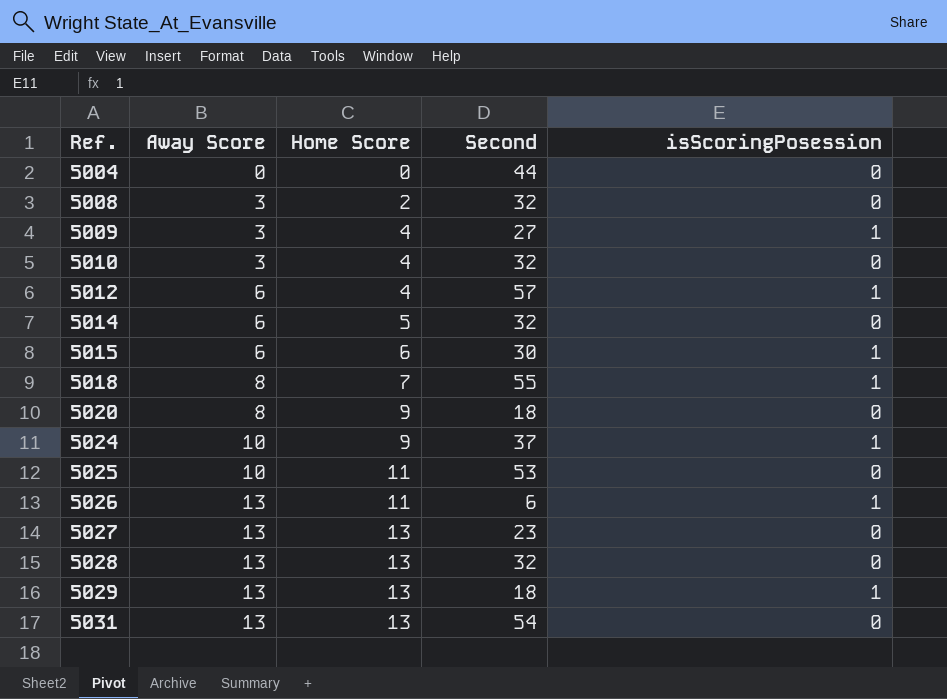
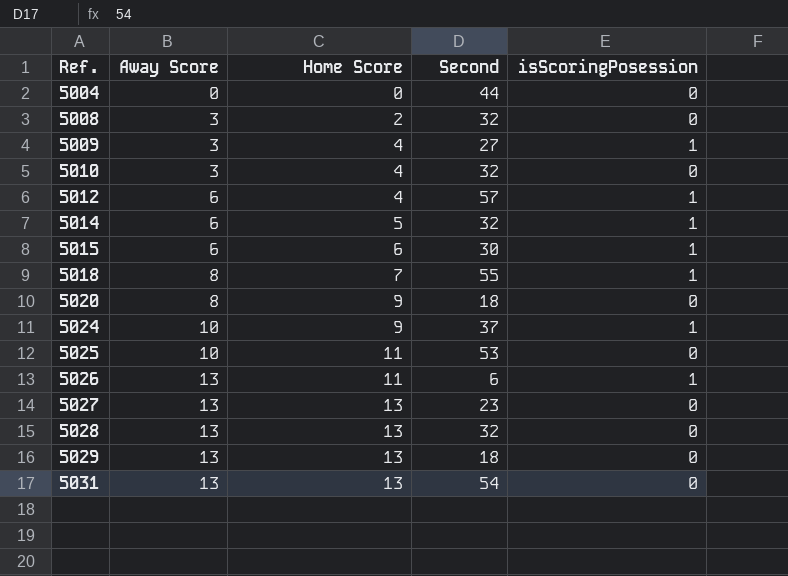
5014 | isScoringPosession: 0 -> 1
5029 | isScoringPosession: 1 -> 0

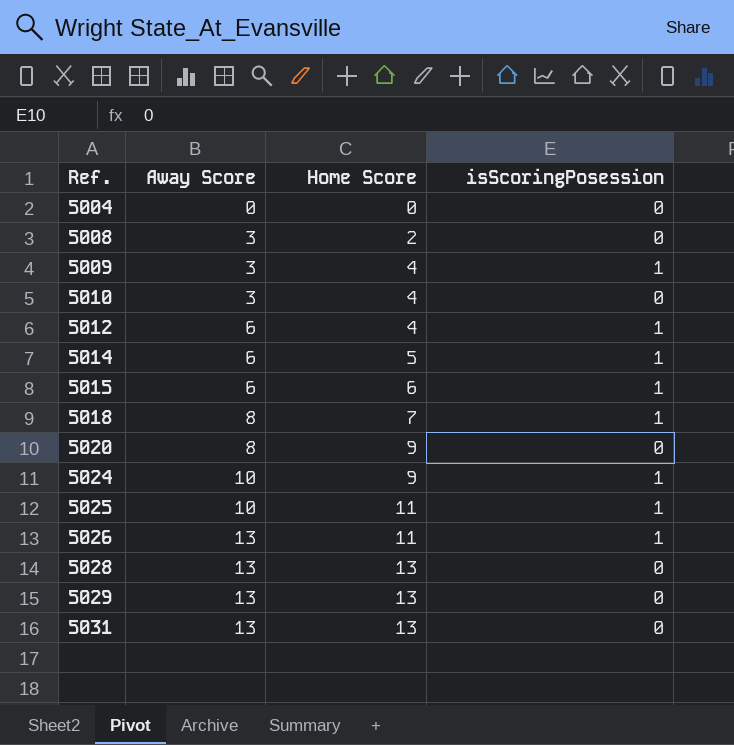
column Second | position: 4 -> none
row 5027: 13 | 13 | 23 | 0 -> none
5025 | isScoringPosession: 0 -> 1

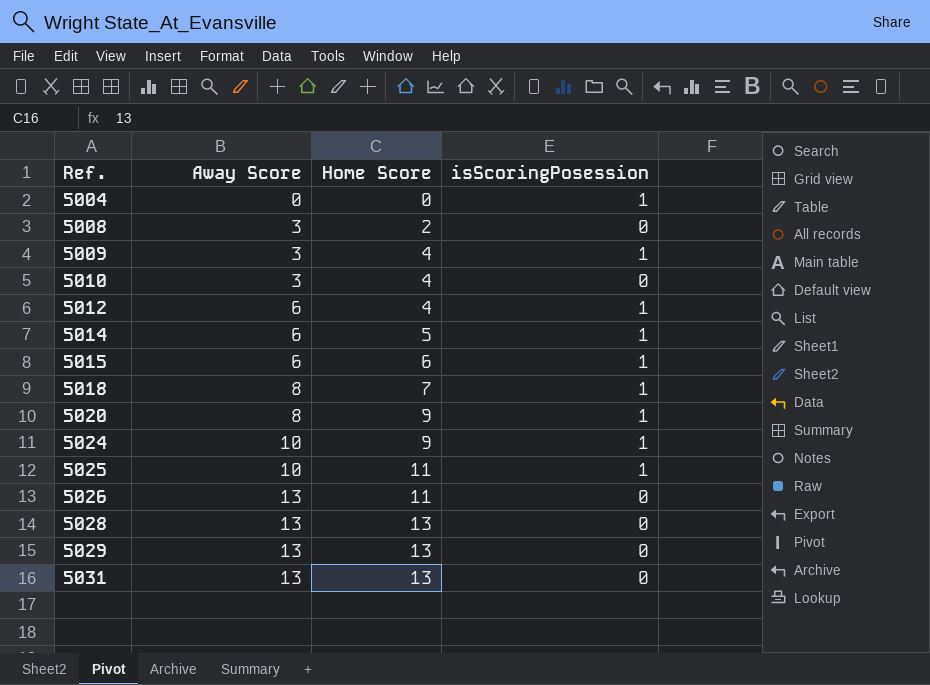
5004 | isScoringPosession: 0 -> 1
5020 | isScoringPosession: 0 -> 1
5026 | isScoringPosession: 1 -> 0

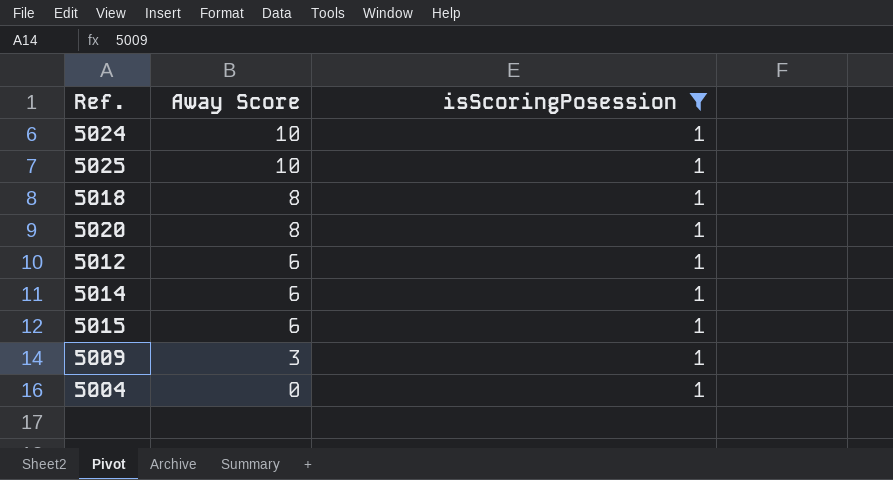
filter: none -> isScoringPosession = 1
row order: Ref. ascending -> Away Score descending
column Home Score | position: 3 -> none

